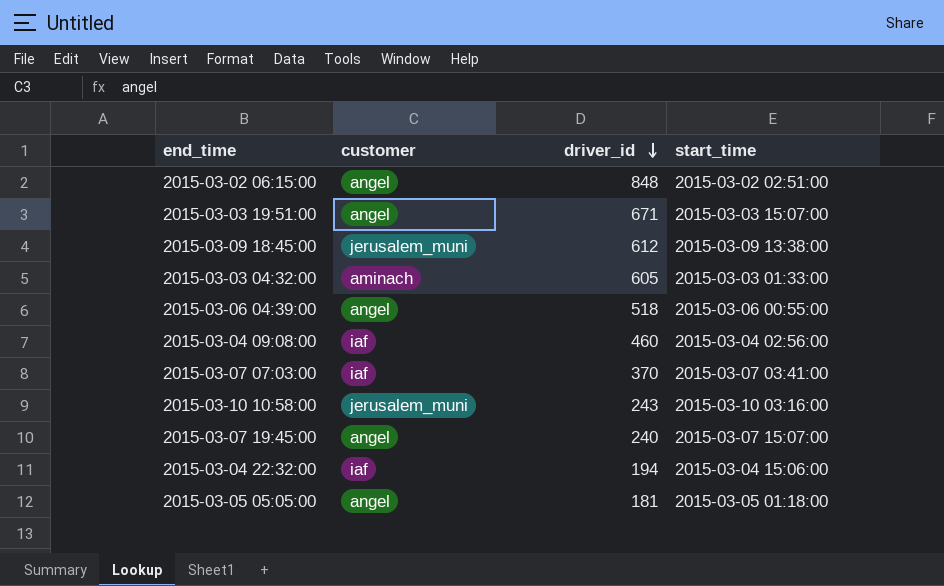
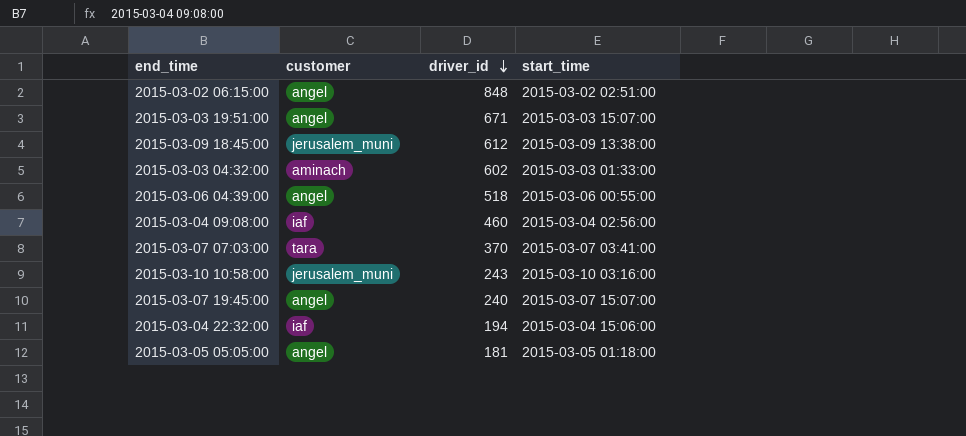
2015-03-03 04:32:00 | driver_id: 605 -> 602
2015-03-07 07:03:00 | customer: iaf -> tara

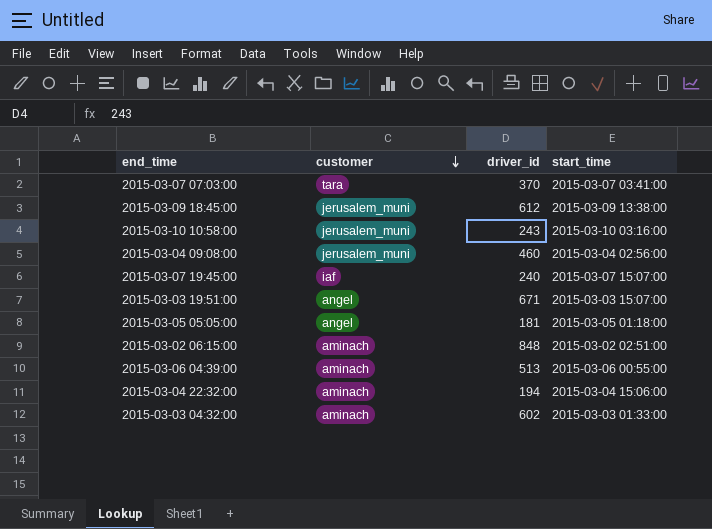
row order: driver_id descending -> customer descending
2015-03-04 09:08:00 | customer: iaf -> jerusalem_muni
2015-03-07 19:45:00 | customer: angel -> iaf
2015-03-02 06:15:00 | customer: angel -> aminach
2015-03-06 04:39:00 | customer: angel -> aminach
2015-03-06 04:39:00 | driver_id: 518 -> 513
2015-03-04 22:32:00 | customer: iaf -> aminach

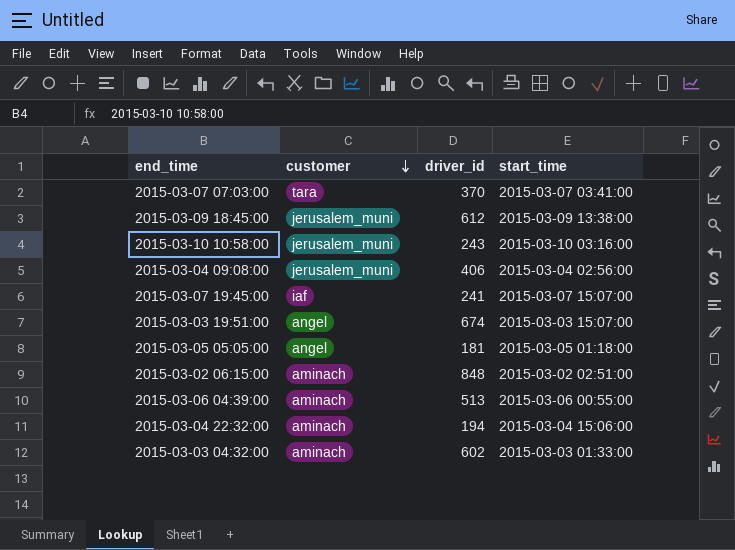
2015-03-04 09:08:00 | driver_id: 460 -> 406
2015-03-07 19:45:00 | driver_id: 240 -> 241
2015-03-03 19:51:00 | driver_id: 671 -> 674

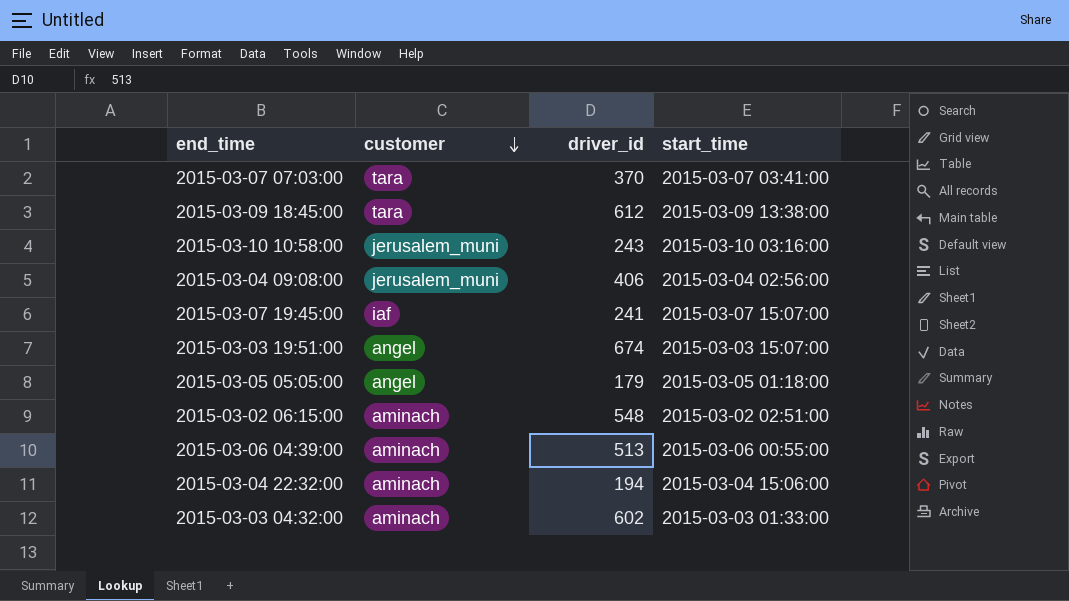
2015-03-09 18:45:00 | customer: jerusalem_muni -> tara
2015-03-05 05:05:00 | driver_id: 181 -> 179
2015-03-02 06:15:00 | driver_id: 848 -> 548

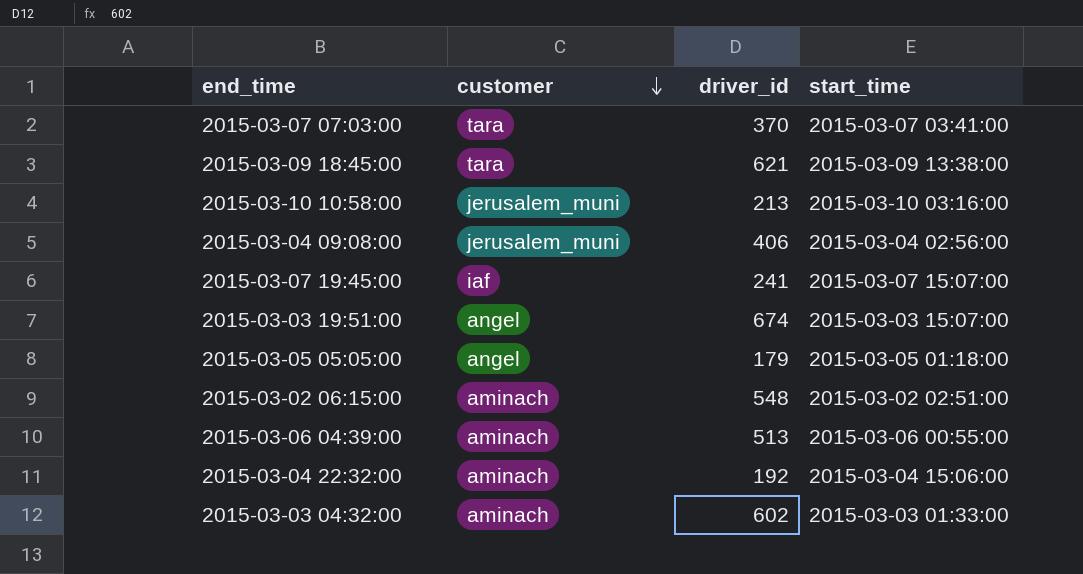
2015-03-09 18:45:00 | driver_id: 612 -> 621
2015-03-10 10:58:00 | driver_id: 243 -> 213
2015-03-04 22:32:00 | driver_id: 194 -> 192

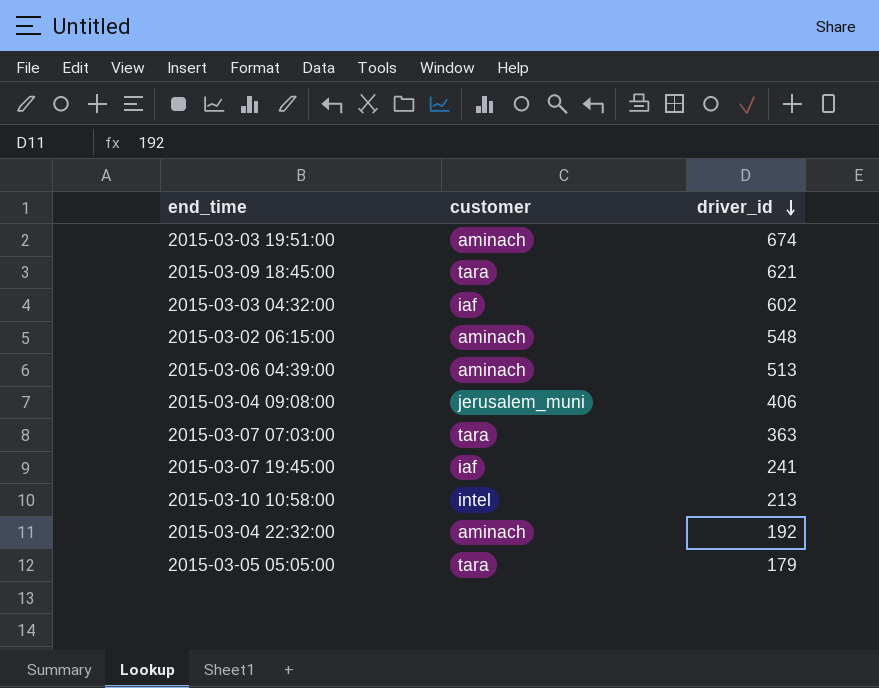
row order: customer descending -> driver_id descending
column start_time | position: 4 -> none
2015-03-03 19:51:00 | customer: angel -> aminach
2015-03-03 04:32:00 | customer: aminach -> iaf
2015-03-07 07:03:00 | driver_id: 370 -> 363
2015-03-10 10:58:00 | customer: jerusalem_muni -> intel
2015-03-05 05:05:00 | customer: angel -> tara

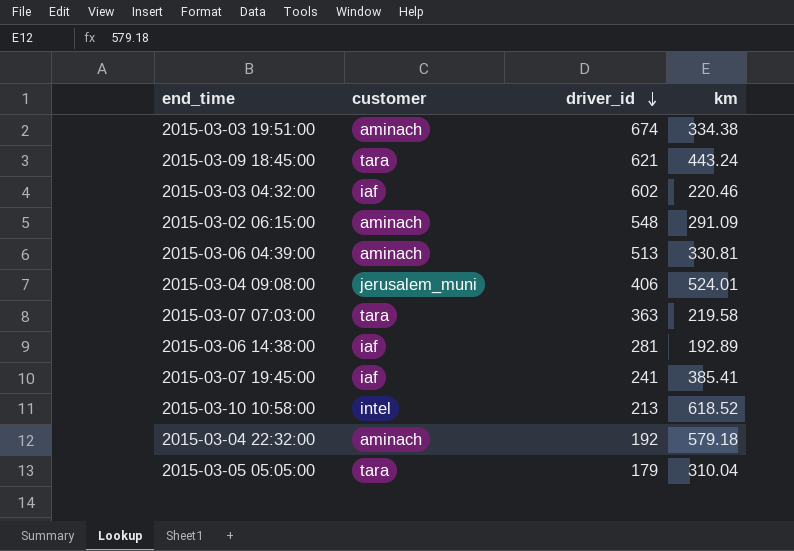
column km | position: none -> 4
row 2015-03-06 14:38:00: none -> iaf | 281 | 192.89

